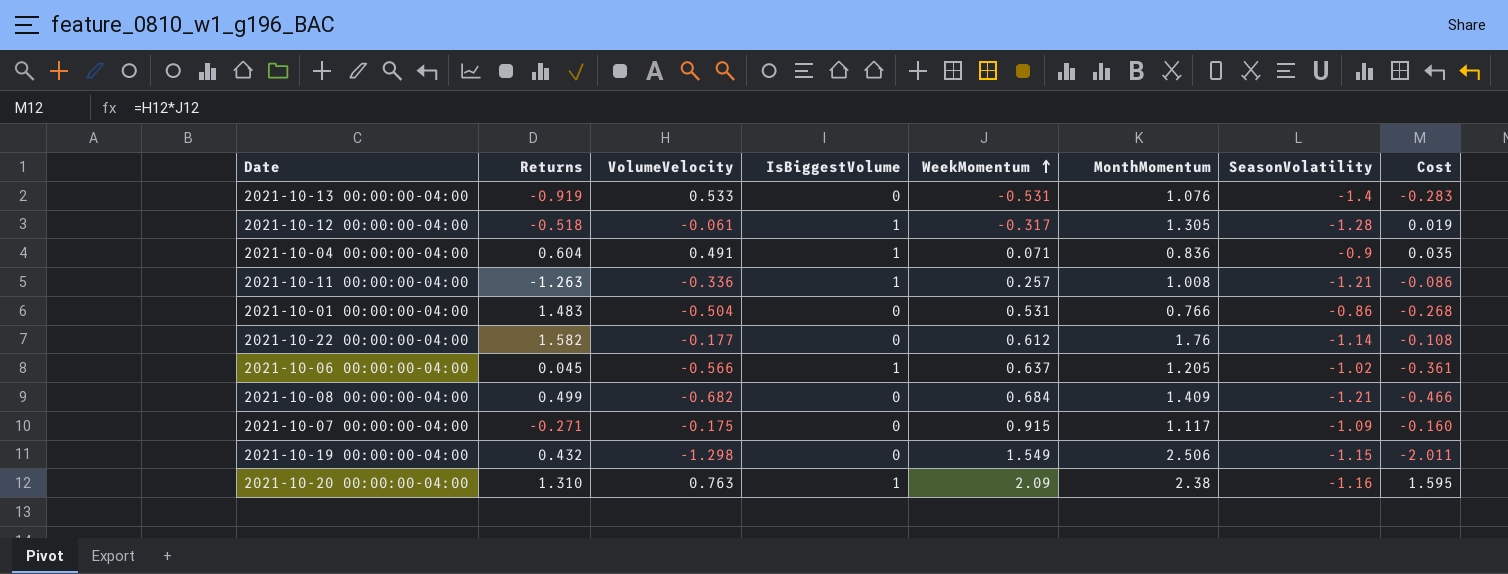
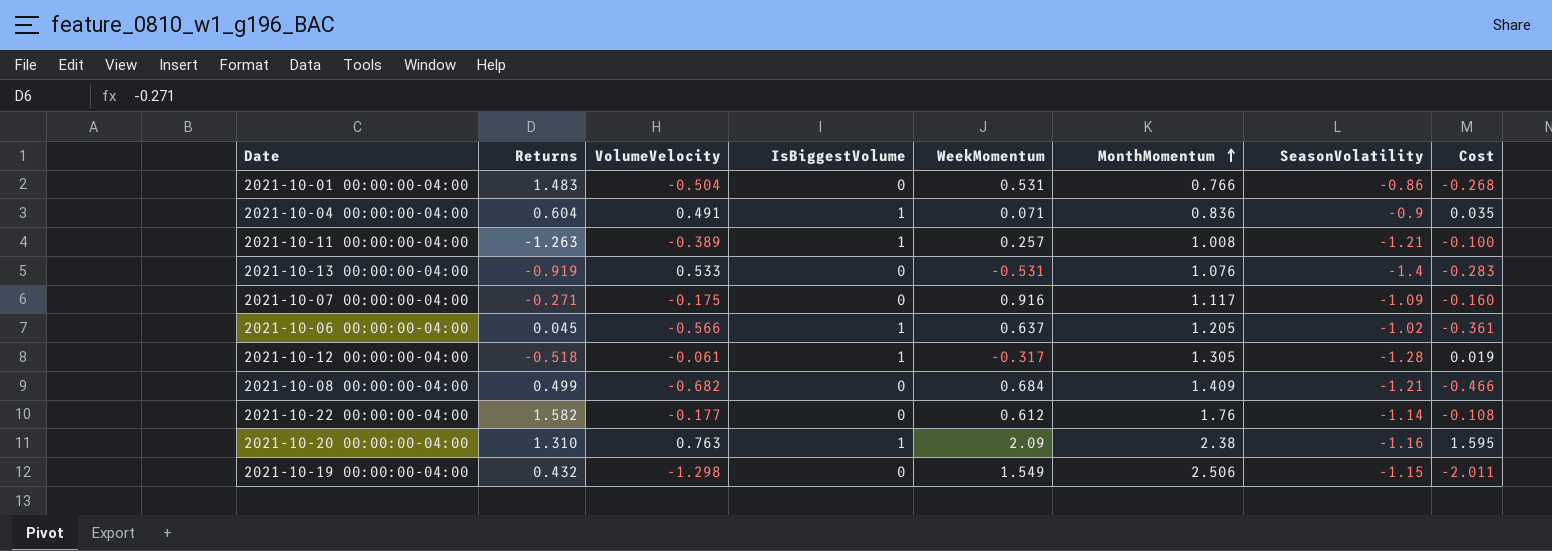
row order: WeekMomentum ascending -> MonthMomentum ascending
2021-10-11 00:00:00-04:00 | VolumeVelocity: -0.336 -> -0.389
2021-10-11 00:00:00-04:00 | Cost: -0.086 -> -0.100
2021-10-07 00:00:00-04:00 | WeekMomentum: 0.915 -> 0.916

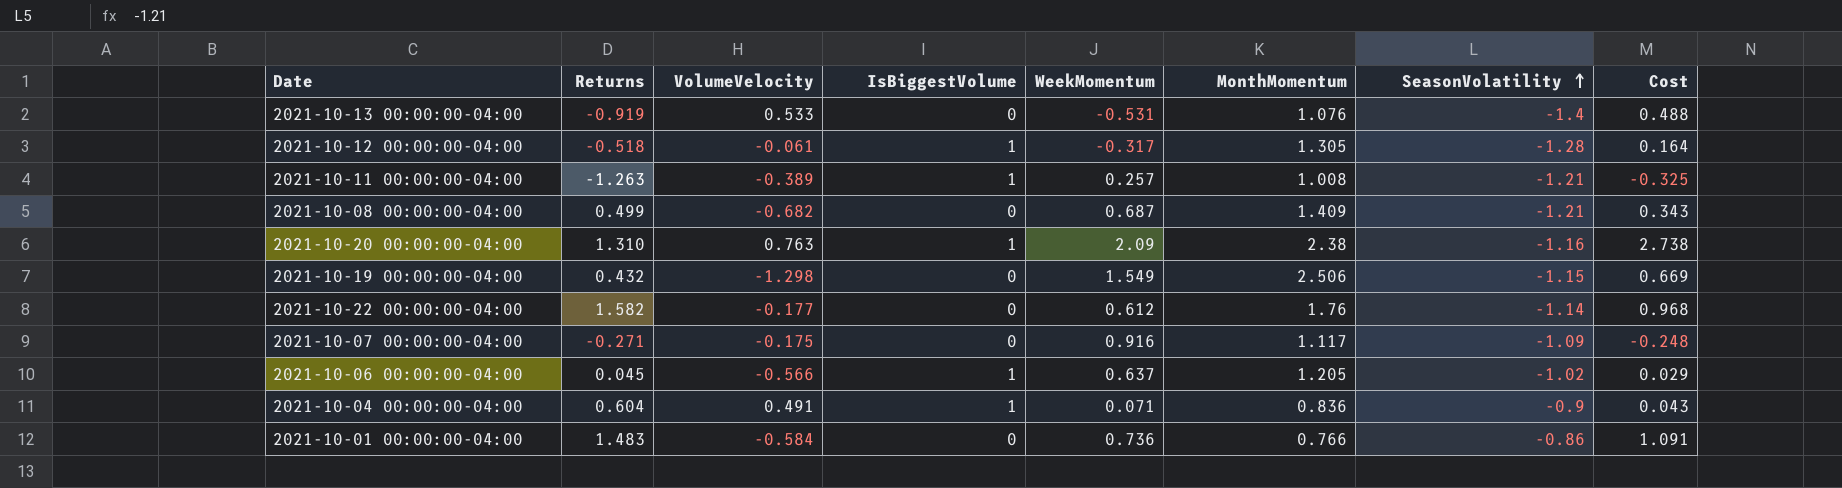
row order: MonthMomentum ascending -> SeasonVolatility ascending
column Cost | formula: [VolumeVelocity] * [WeekMomentum] -> [Returns] * [WeekMomentum]
2021-10-08 00:00:00-04:00 | WeekMomentum: 0.684 -> 0.687
2021-10-01 00:00:00-04:00 | VolumeVelocity: -0.504 -> -0.584
2021-10-01 00:00:00-04:00 | WeekMomentum: 0.531 -> 0.736

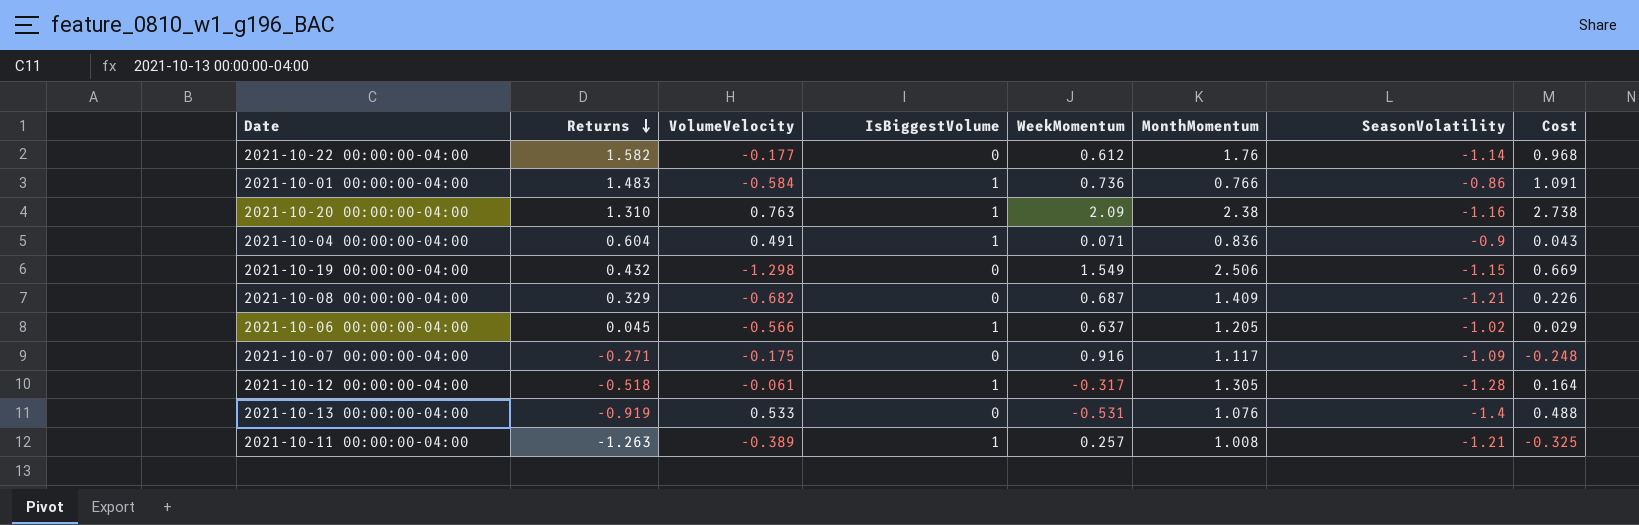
row order: SeasonVolatility ascending -> Returns descending
2021-10-01 00:00:00-04:00 | IsBiggestVolume: 0 -> 1
2021-10-08 00:00:00-04:00 | Returns: 0.499 -> 0.329
2021-10-08 00:00:00-04:00 | Cost: 0.343 -> 0.226

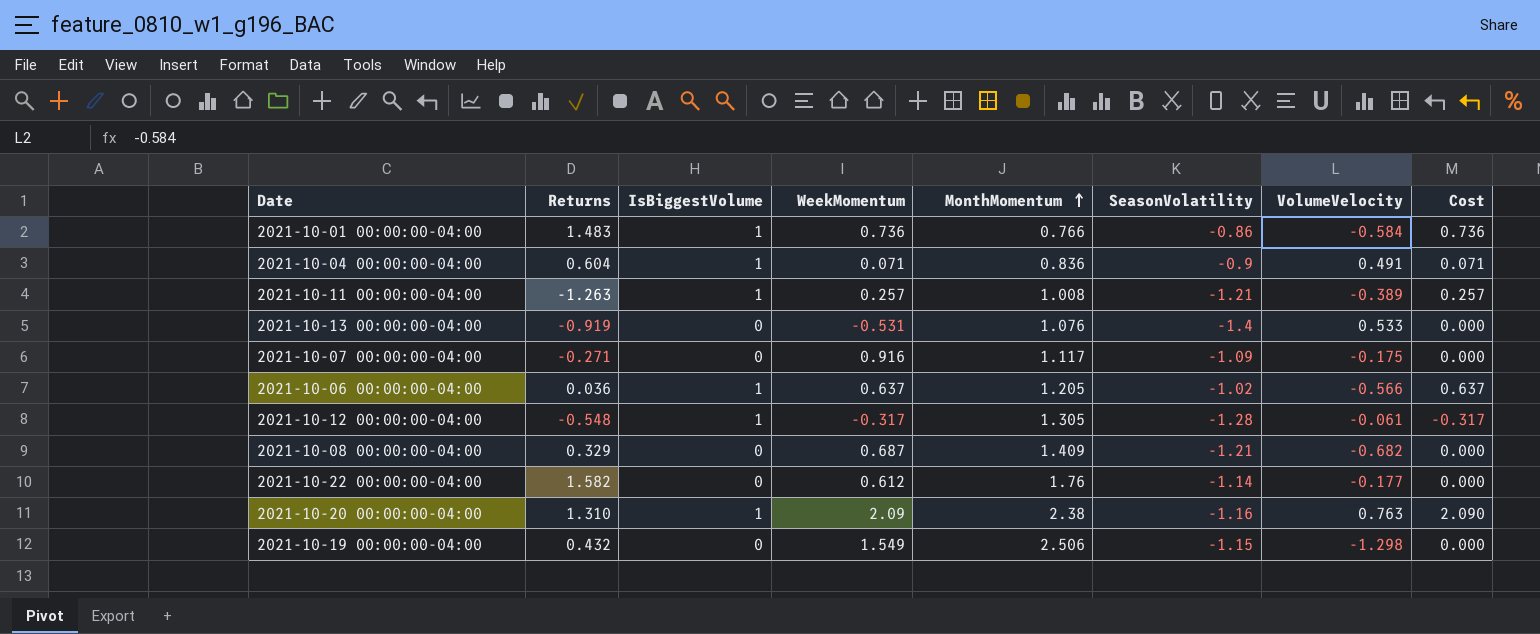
row order: Returns descending -> MonthMomentum ascending
column VolumeVelocity | position: 3 -> 7
column Cost | formula: [Returns] * [WeekMomentum] -> [IsBiggestVolume] * [WeekMomentum]
2021-10-06 00:00:00-04:00 | Returns: 0.045 -> 0.036
2021-10-12 00:00:00-04:00 | Returns: -0.518 -> -0.548

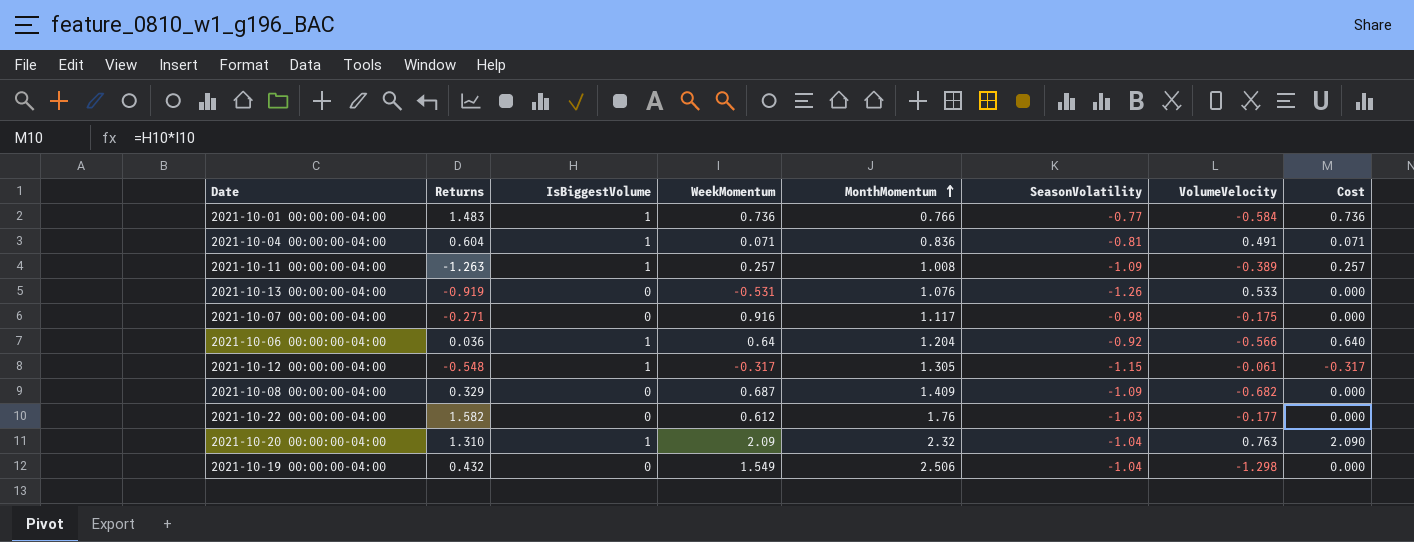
2021-10-01 00:00:00-04:00 | SeasonVolatility: -0.86 -> -0.77
2021-10-04 00:00:00-04:00 | SeasonVolatility: -0.9 -> -0.81
2021-10-11 00:00:00-04:00 | SeasonVolatility: -1.21 -> -1.09
2021-10-13 00:00:00-04:00 | SeasonVolatility: -1.4 -> -1.26
2021-10-07 00:00:00-04:00 | SeasonVolatility: -1.09 -> -0.98
2021-10-06 00:00:00-04:00 | WeekMomentum: 0.637 -> 0.64
2021-10-06 00:00:00-04:00 | MonthMomentum: 1.205 -> 1.204
2021-10-06 00:00:00-04:00 | SeasonVolatility: -1.02 -> -0.92
2021-10-06 00:00:00-04:00 | Cost: 0.637 -> 0.640
2021-10-12 00:00:00-04:00 | SeasonVolatility: -1.28 -> -1.15
2021-10-08 00:00:00-04:00 | SeasonVolatility: -1.21 -> -1.09
2021-10-22 00:00:00-04:00 | SeasonVolatility: -1.14 -> -1.03
2021-10-20 00:00:00-04:00 | MonthMomentum: 2.38 -> 2.32
2021-10-20 00:00:00-04:00 | SeasonVolatility: -1.16 -> -1.04
2021-10-19 00:00:00-04:00 | SeasonVolatility: -1.15 -> -1.04

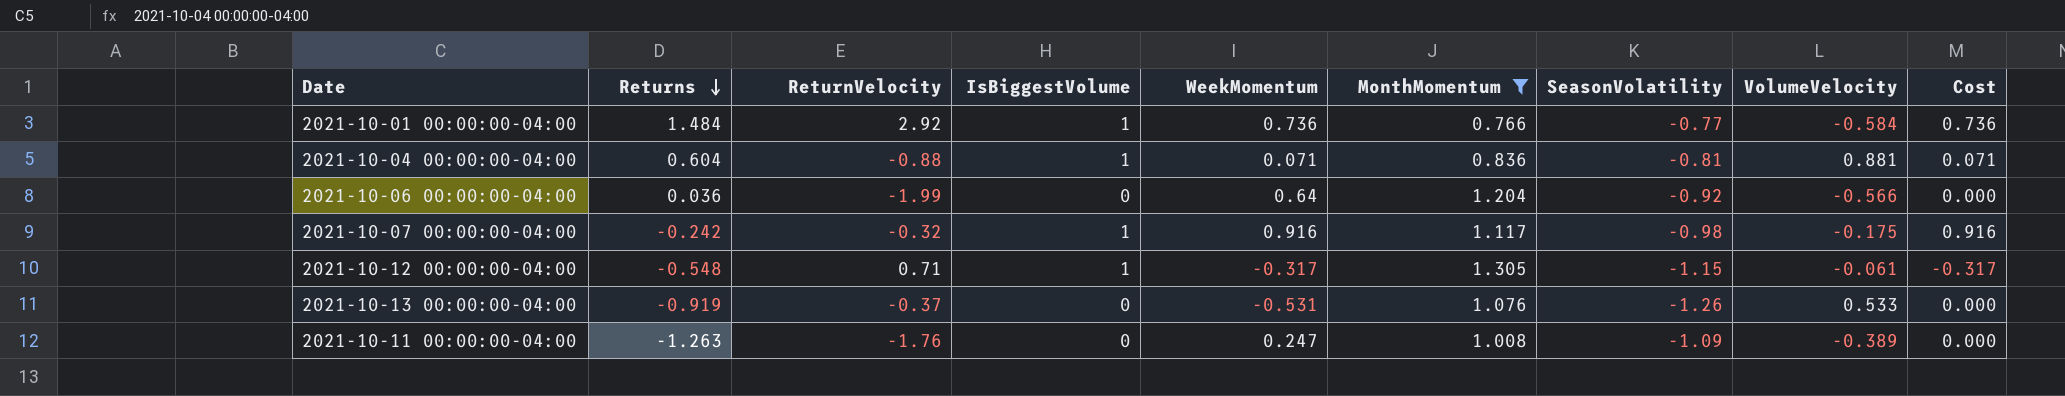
filter: none -> MonthMomentum <= 1.305
row order: MonthMomentum ascending -> Returns descending
column ReturnVelocity | position: none -> 3
2021-10-01 00:00:00-04:00 | Returns: 1.483 -> 1.484
2021-10-04 00:00:00-04:00 | VolumeVelocity: 0.491 -> 0.881
2021-10-06 00:00:00-04:00 | IsBiggestVolume: 1 -> 0
2021-10-06 00:00:00-04:00 | Cost: 0.640 -> 0.000
2021-10-07 00:00:00-04:00 | Returns: -0.271 -> -0.242
2021-10-07 00:00:00-04:00 | IsBiggestVolume: 0 -> 1
2021-10-07 00:00:00-04:00 | Cost: 0.000 -> 0.916
2021-10-11 00:00:00-04:00 | IsBiggestVolume: 1 -> 0
2021-10-11 00:00:00-04:00 | WeekMomentum: 0.257 -> 0.247
2021-10-11 00:00:00-04:00 | Cost: 0.257 -> 0.000

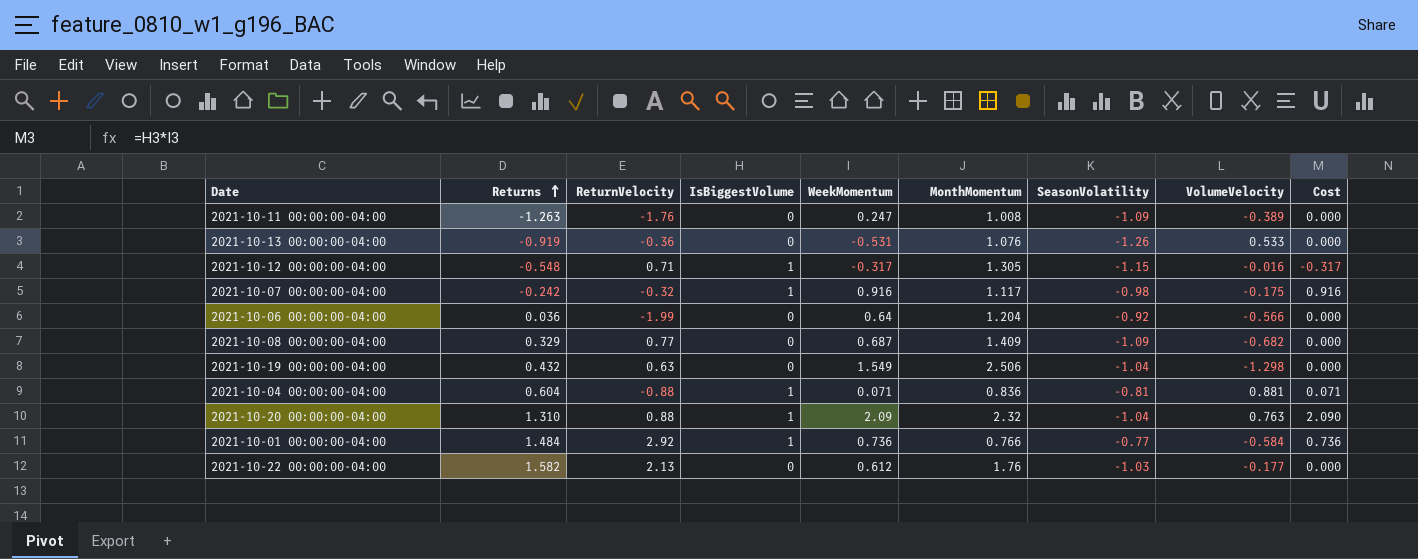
filter: MonthMomentum <= 1.305 -> none
row order: Returns descending -> Returns ascending
2021-10-13 00:00:00-04:00 | ReturnVelocity: -0.37 -> -0.36
2021-10-12 00:00:00-04:00 | VolumeVelocity: -0.061 -> -0.016

